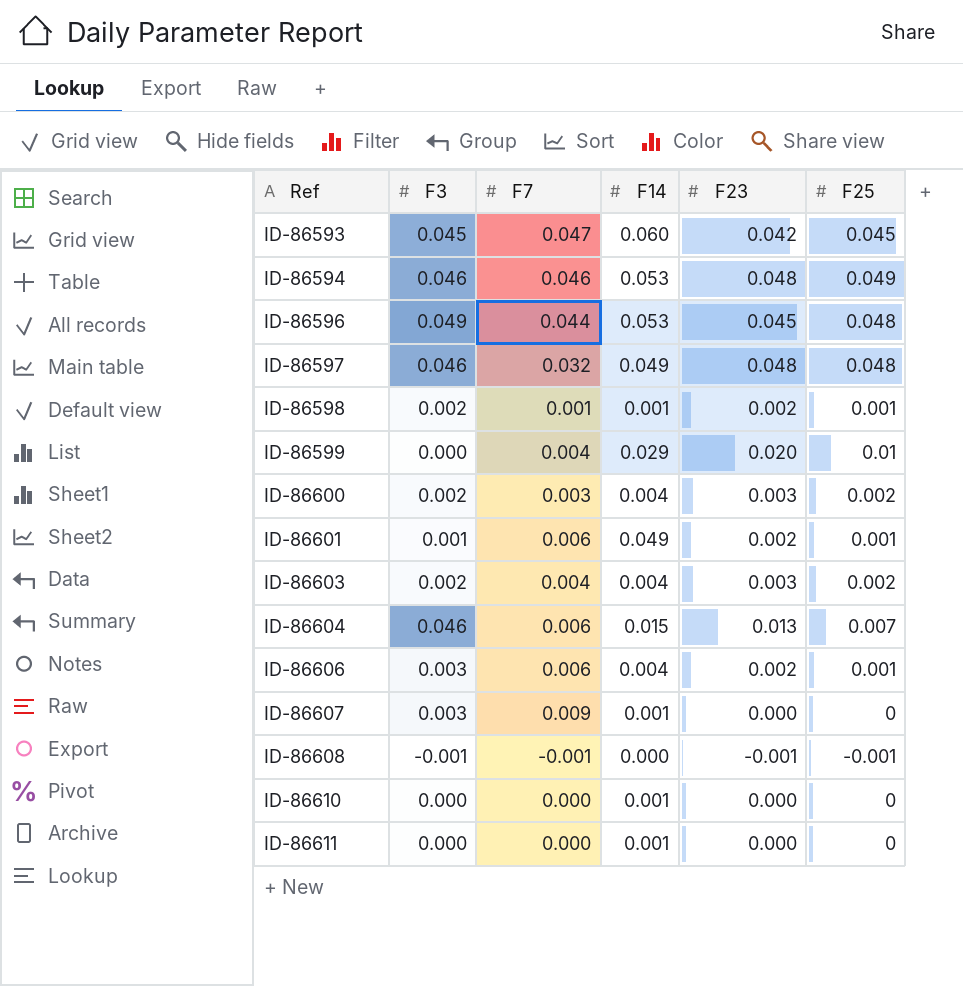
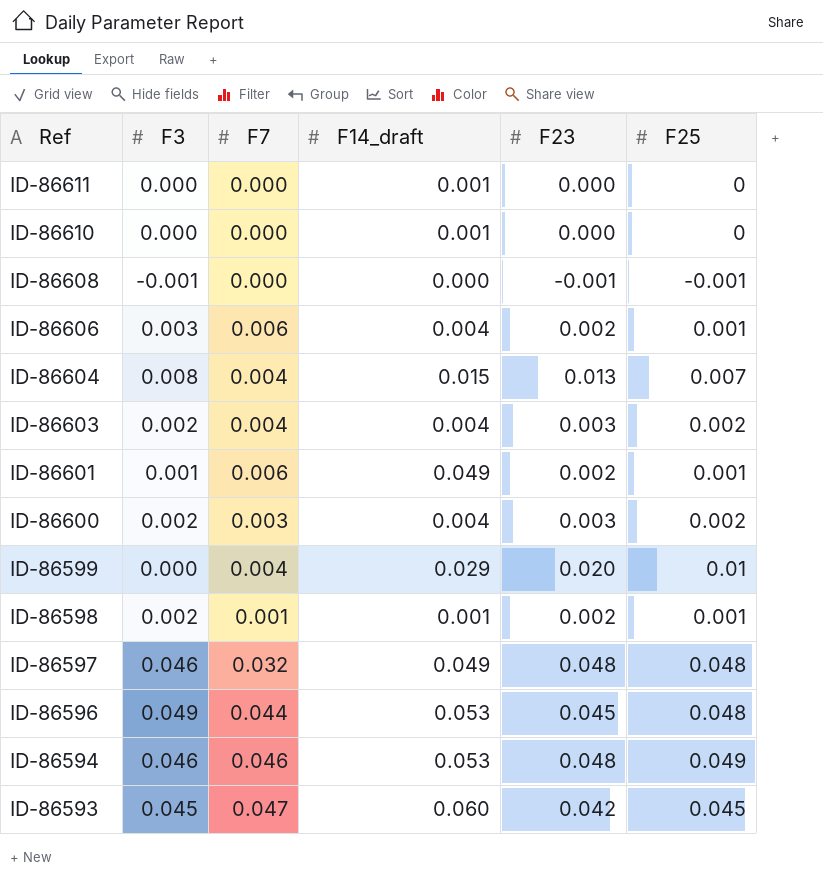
row order: Ref ascending -> Ref descending
column name: F14 -> F14_draft
row ID-86607: 0.003 | 0.009 | 0.001 | 0.000 | 0 -> none
ID-86608 | F7: -0.001 -> 0.000
ID-86604 | F3: 0.046 -> 0.008
ID-86604 | F7: 0.006 -> 0.004

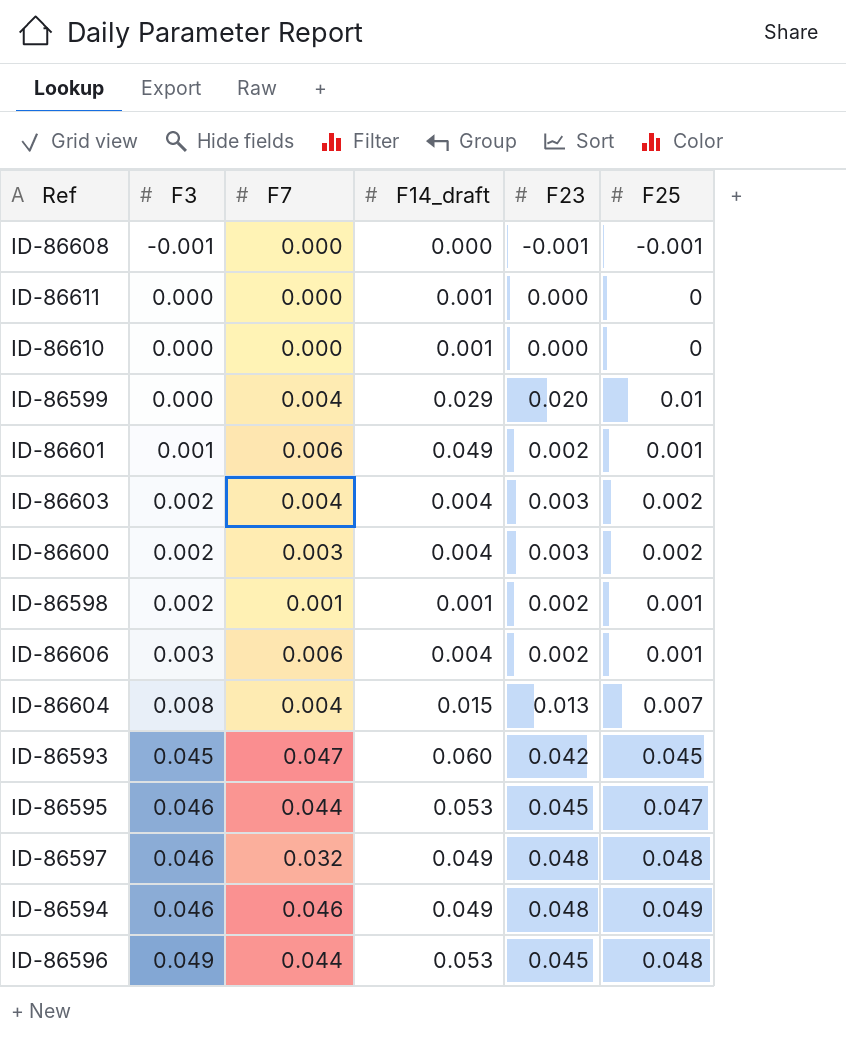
row order: Ref descending -> F3 ascending
row ID-86595: none -> 0.046 | 0.044 | 0.053 | 0.045 | 0.047
ID-86594 | F14_draft: 0.053 -> 0.049

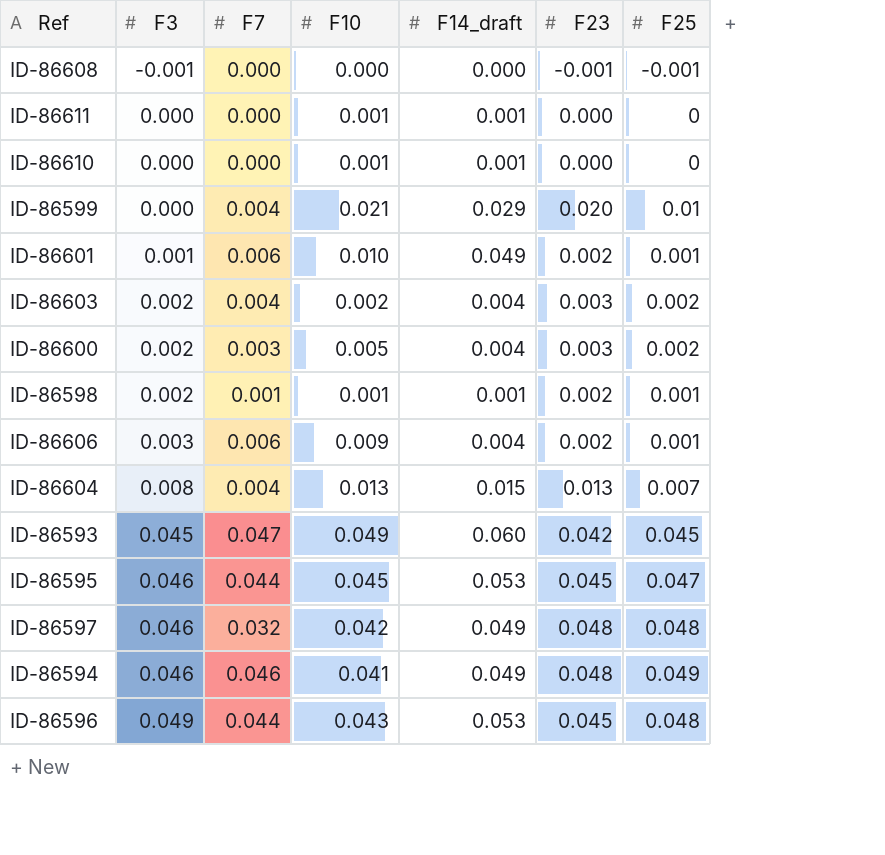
column F10 | position: none -> 4

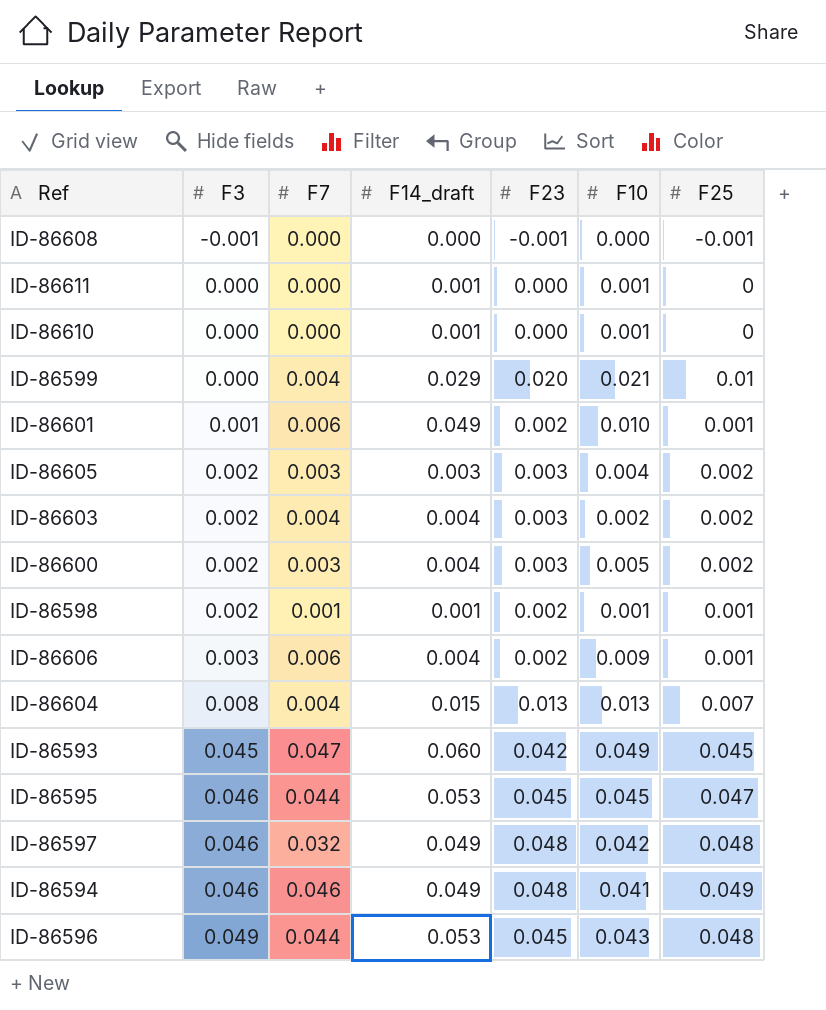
column F10 | position: 4 -> 6
row ID-86605: none -> 0.002 | 0.003 | 0.003 | 0.003 | 0.004 | 0.002

